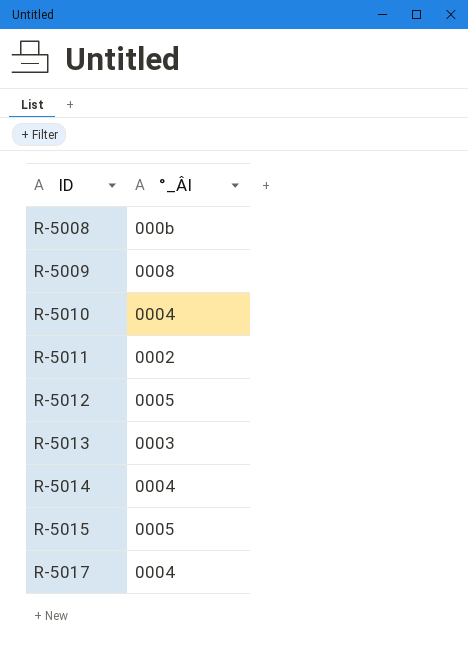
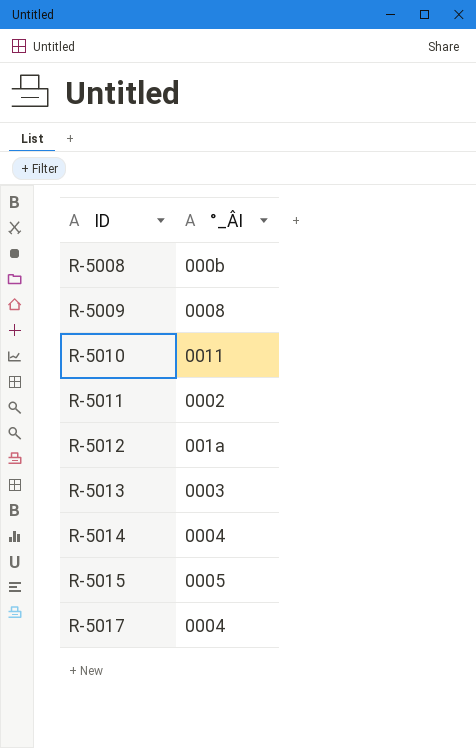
R-5010 | °_ÂI: 0004 -> 0011
R-5012 | °_ÂI: 0005 -> 001a

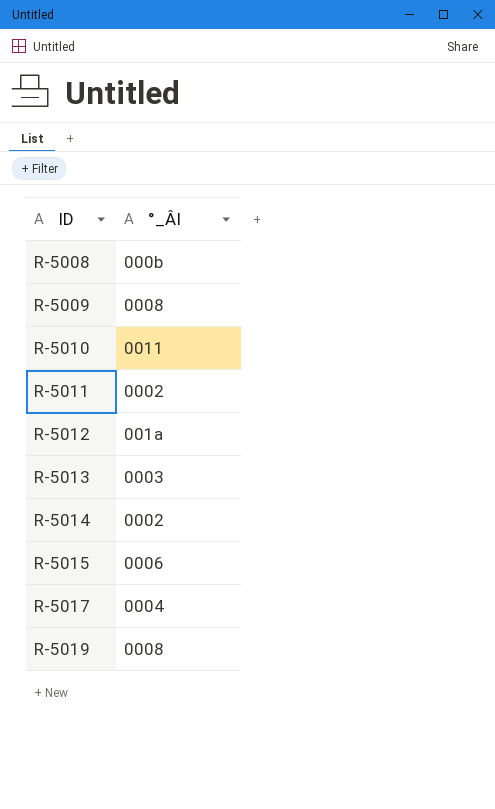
R-5014 | °_ÂI: 0004 -> 0002
R-5015 | °_ÂI: 0005 -> 0006
row R-5019: none -> 0008

